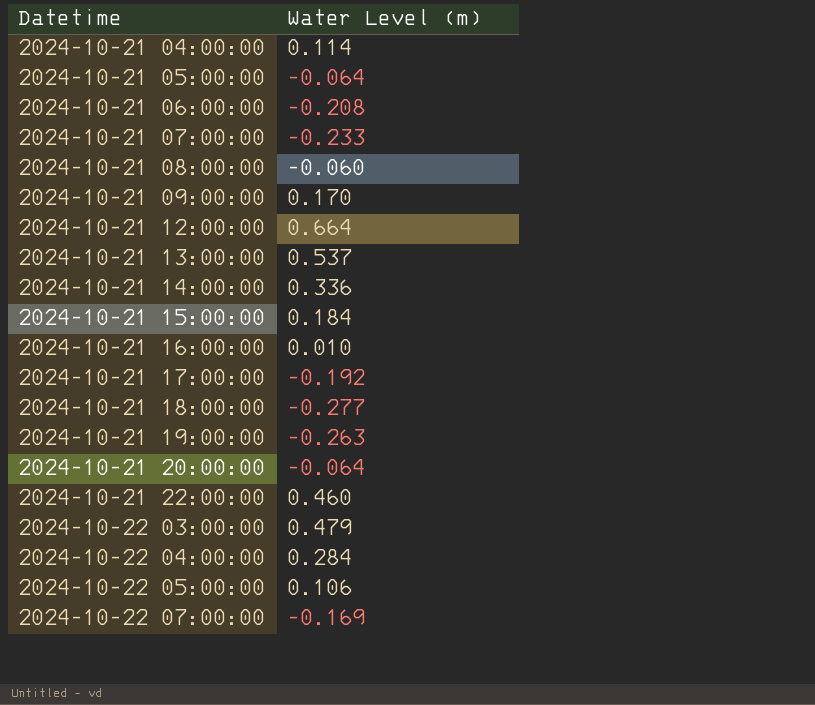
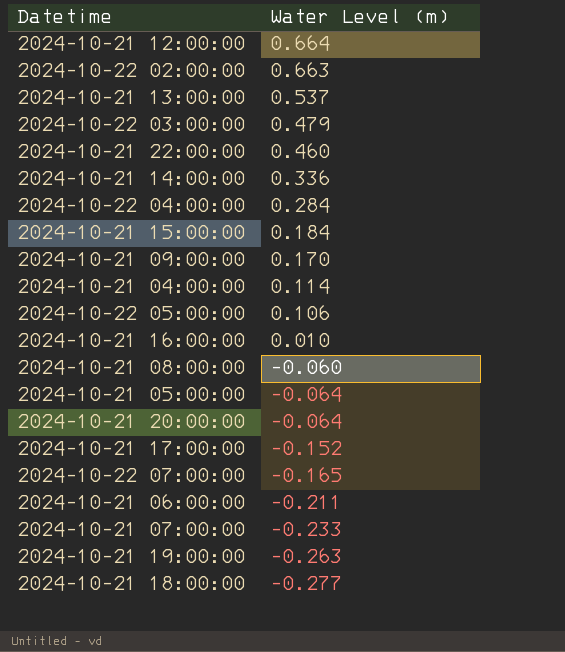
row order: Datetime ascending -> Water Level (m) descending
row 2024-10-22 02:00:00: none -> 0.663
2024-10-21 17:00:00 | Water Level (m): -0.192 -> -0.152
2024-10-22 07:00:00 | Water Level (m): -0.169 -> -0.165
2024-10-21 06:00:00 | Water Level (m): -0.208 -> -0.211

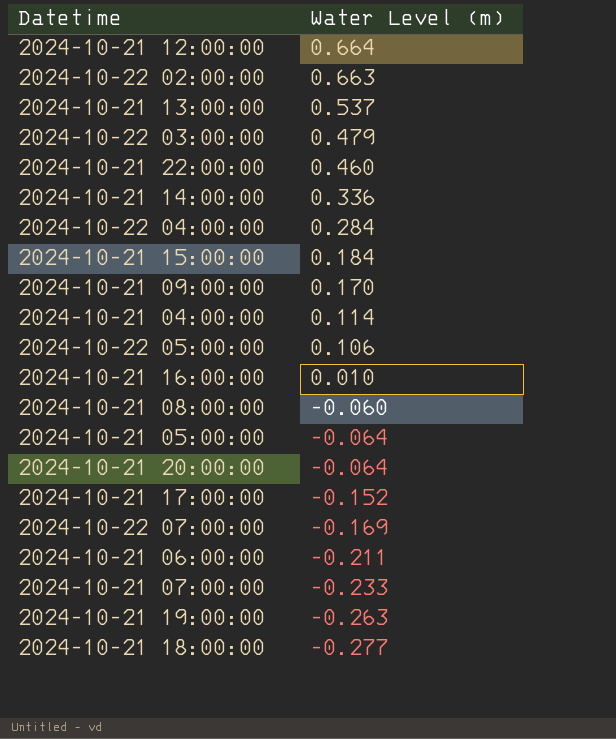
2024-10-22 07:00:00 | Water Level (m): -0.165 -> -0.169

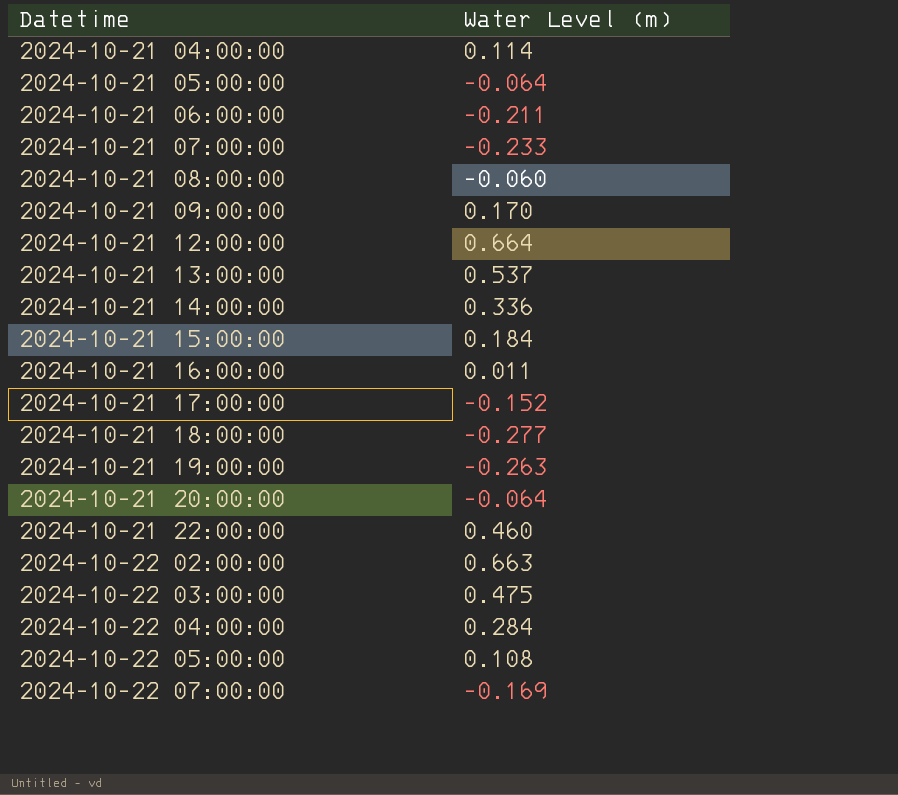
row order: Water Level (m) descending -> Datetime ascending
2024-10-21 16:00:00 | Water Level (m): 0.010 -> 0.011
2024-10-22 03:00:00 | Water Level (m): 0.479 -> 0.475
2024-10-22 05:00:00 | Water Level (m): 0.106 -> 0.108

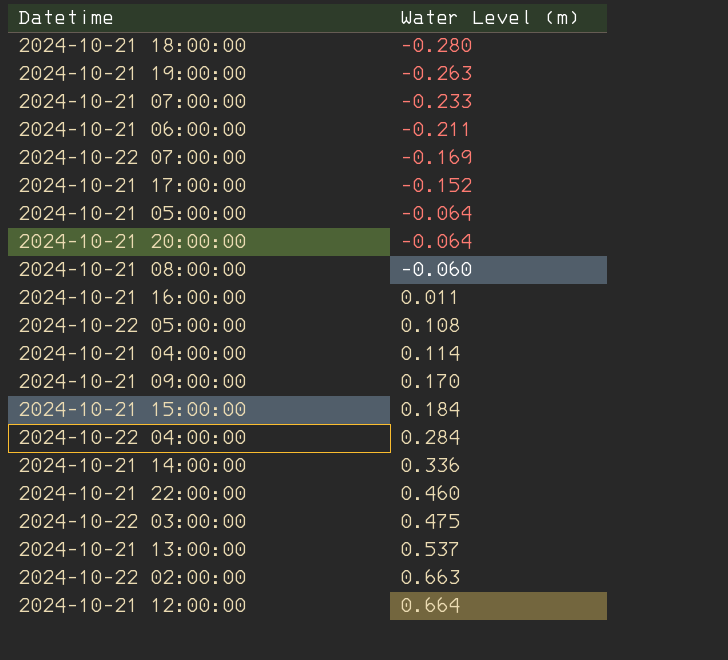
row order: Datetime ascending -> Water Level (m) ascending
2024-10-21 18:00:00 | Water Level (m): -0.277 -> -0.280

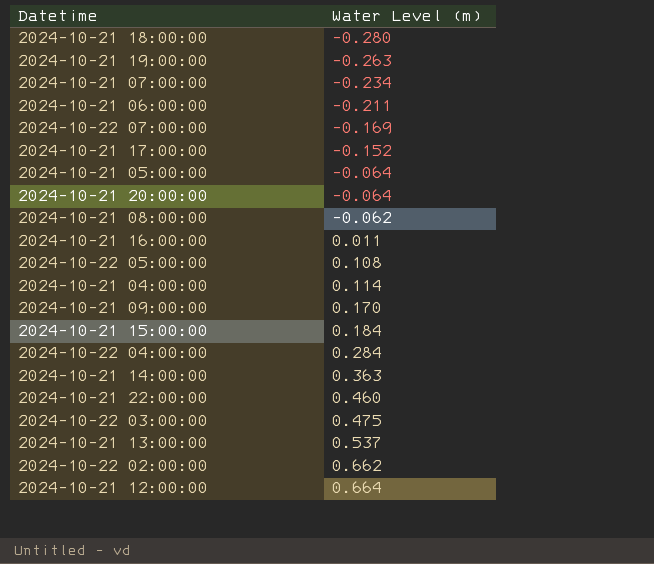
2024-10-21 07:00:00 | Water Level (m): -0.233 -> -0.234
2024-10-21 08:00:00 | Water Level (m): -0.060 -> -0.062
2024-10-21 14:00:00 | Water Level (m): 0.336 -> 0.363
2024-10-22 02:00:00 | Water Level (m): 0.663 -> 0.662

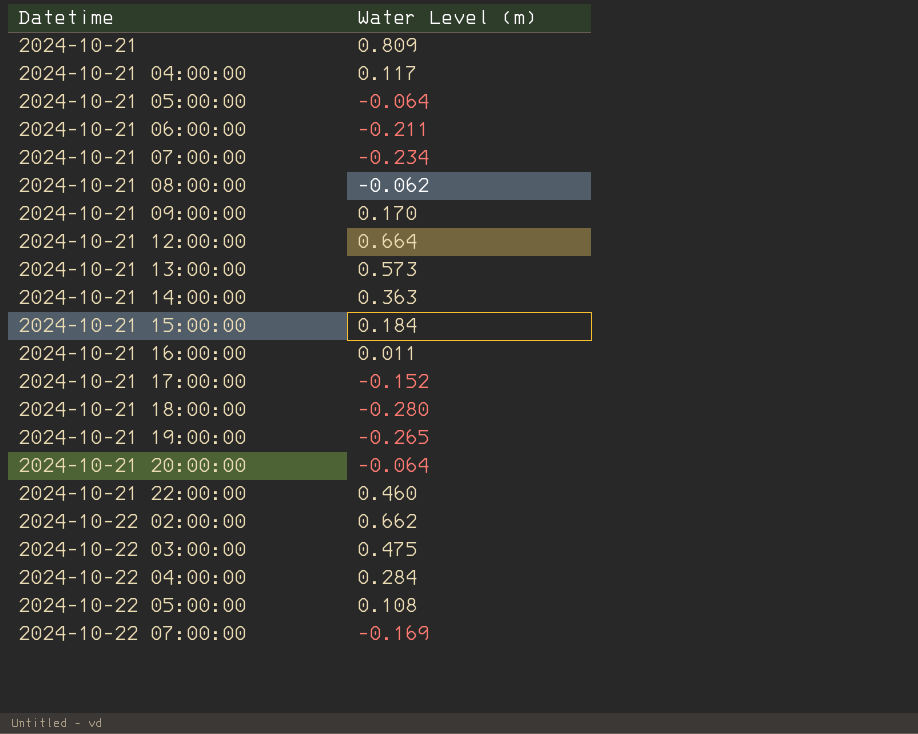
row order: Water Level (m) ascending -> Datetime ascending
row 2024-10-21: none -> 0.809
2024-10-21 04:00:00 | Water Level (m): 0.114 -> 0.117
2024-10-21 13:00:00 | Water Level (m): 0.537 -> 0.573
2024-10-21 19:00:00 | Water Level (m): -0.263 -> -0.265

